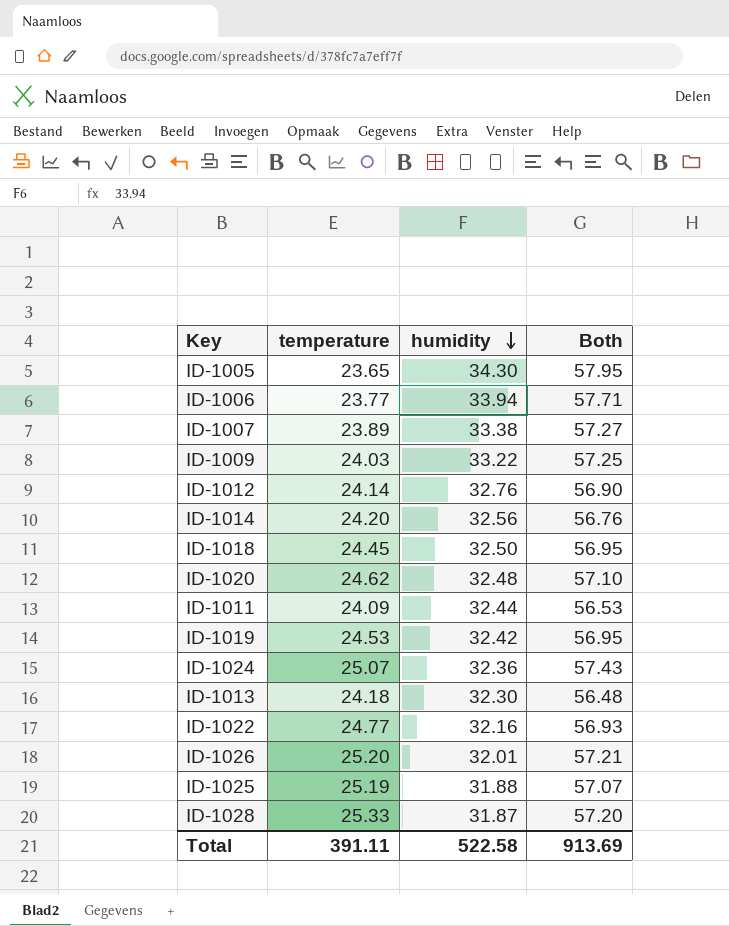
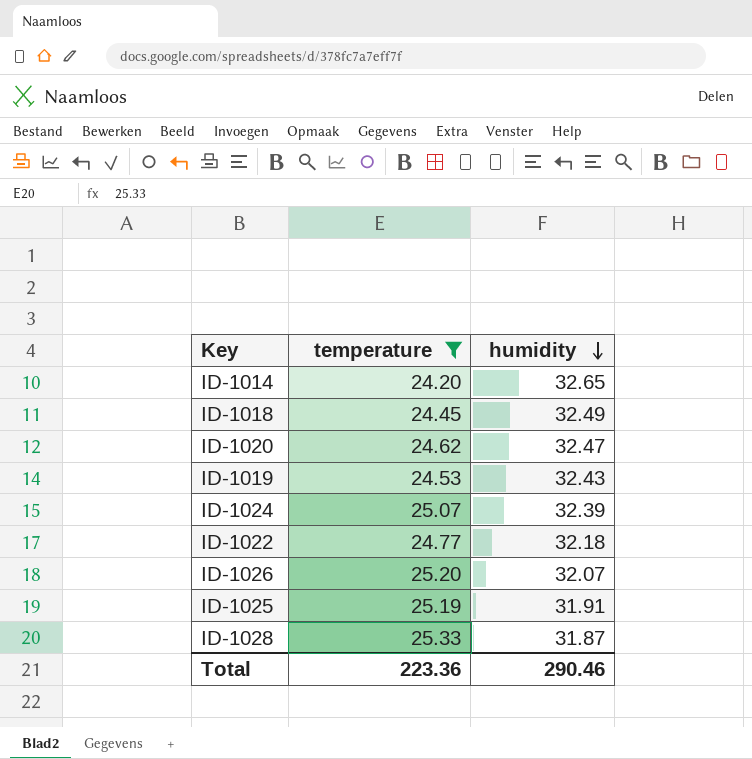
filter: none -> temperature >= 24.20
column Both | formula: [temperature] + [humidity] -> none
ID-1014 | humidity: 32.56 -> 32.65
ID-1018 | humidity: 32.50 -> 32.49
ID-1020 | humidity: 32.48 -> 32.47
ID-1019 | humidity: 32.42 -> 32.43
ID-1024 | humidity: 32.36 -> 32.39
ID-1022 | humidity: 32.16 -> 32.18
ID-1026 | humidity: 32.01 -> 32.07
ID-1025 | humidity: 31.88 -> 31.91
Total | temperature: 391.11 -> 223.36
Total | humidity: 522.58 -> 290.46

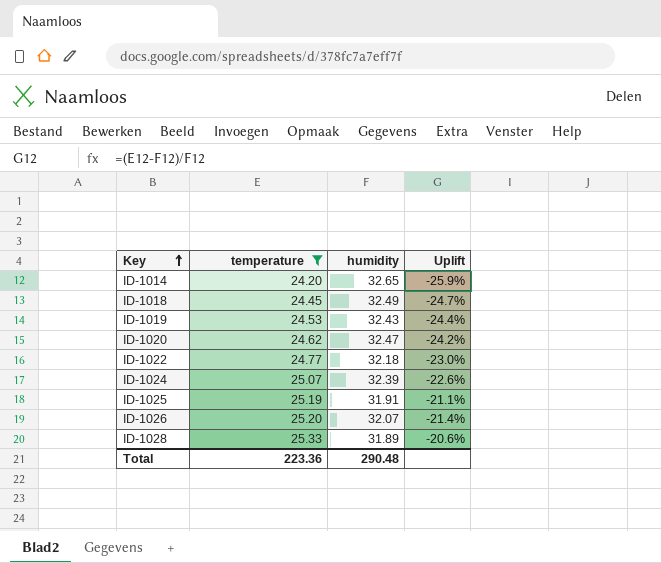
row order: humidity descending -> Key ascending
column Uplift | formula: none -> ([temperature] - [humidity]) / [humidity]
ID-1028 | humidity: 31.87 -> 31.89
Total | humidity: 290.46 -> 290.48

